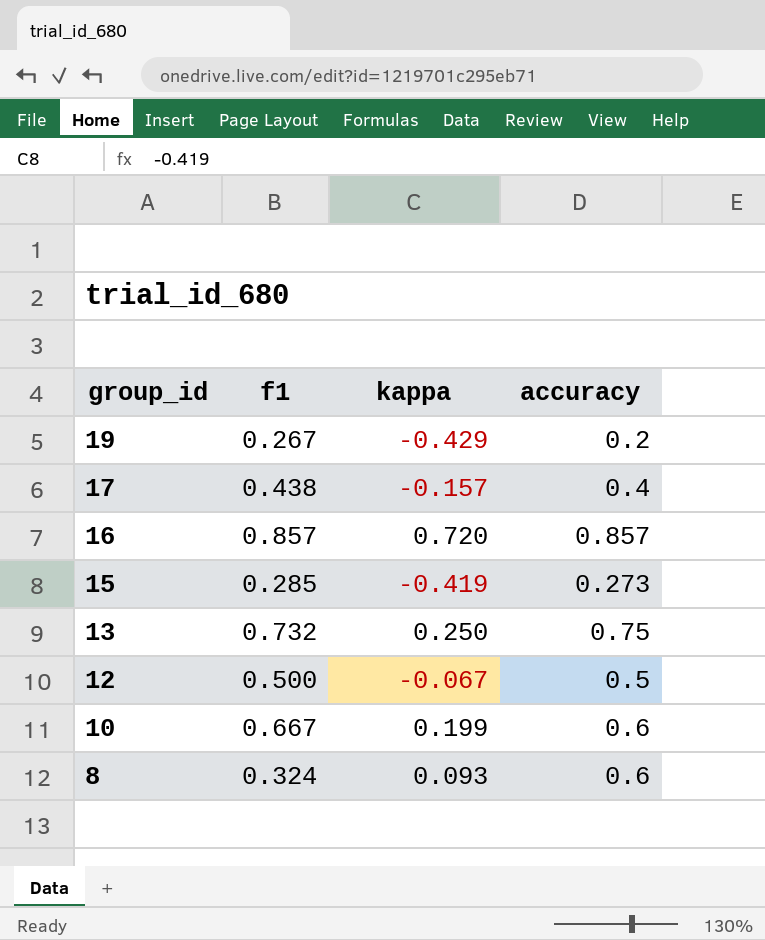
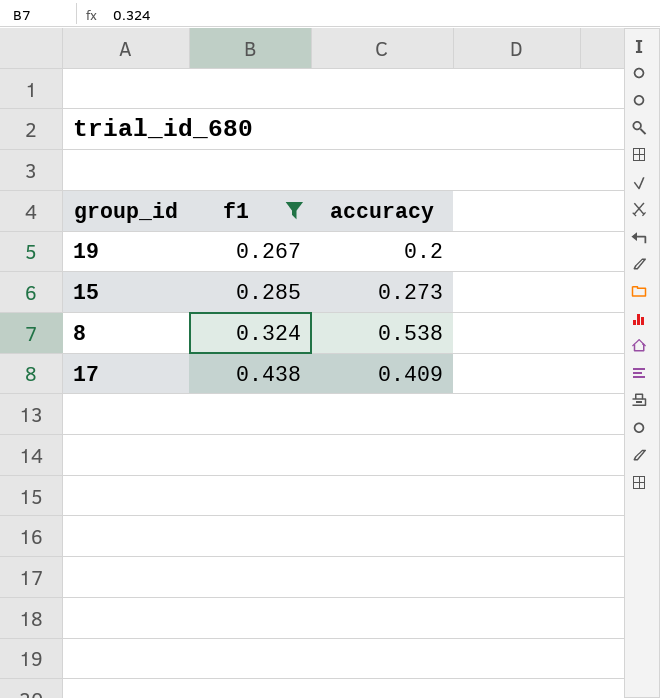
filter: none -> f1 <= 0.438
row order: group_id descending -> f1 ascending
column kappa | position: 3 -> none
8 | accuracy: 0.6 -> 0.538
17 | accuracy: 0.4 -> 0.409

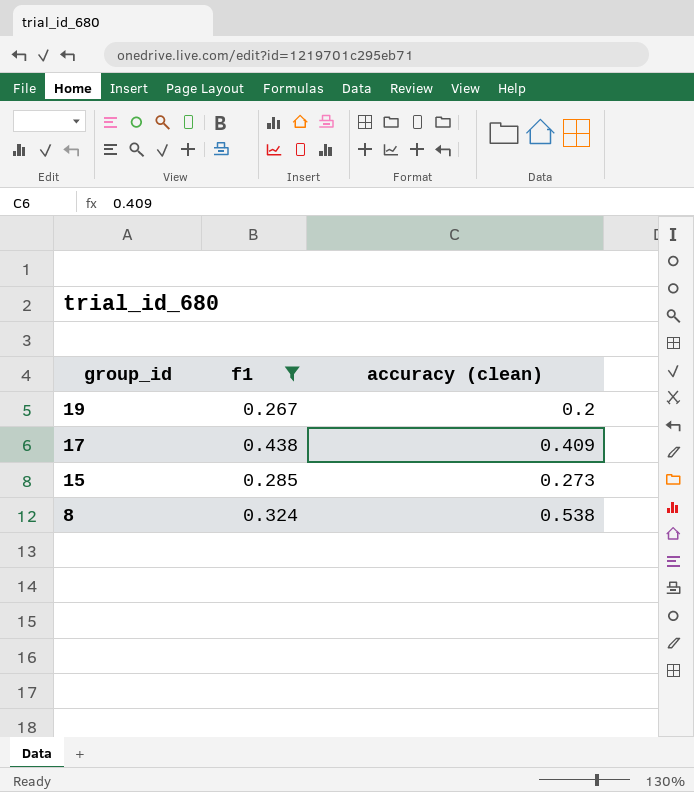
row order: f1 ascending -> group_id descending
column name: accuracy -> accuracy (clean)

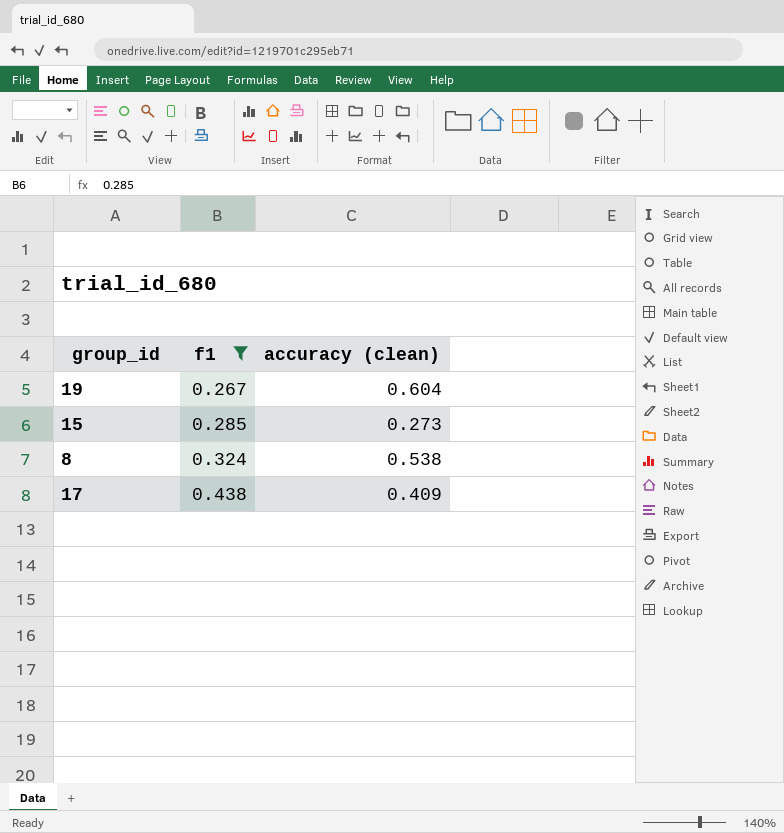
row order: group_id descending -> f1 ascending
19 | accuracy (clean): 0.2 -> 0.604

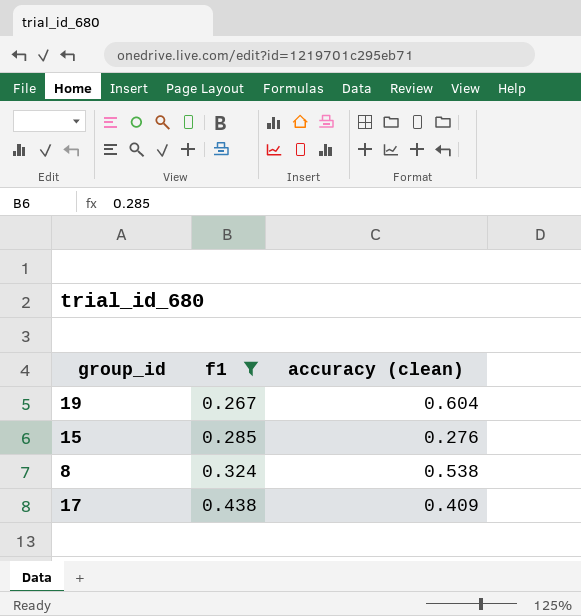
15 | accuracy (clean): 0.273 -> 0.276

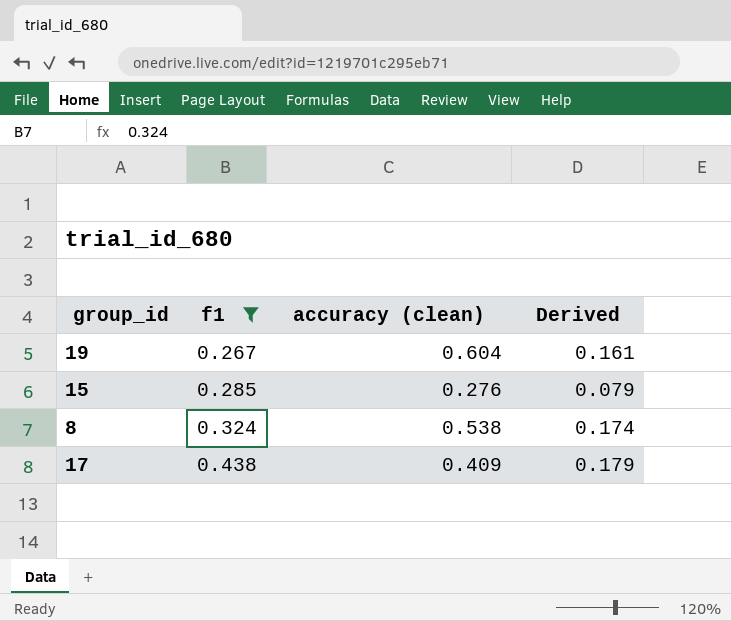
column Derived | formula: none -> [f1] * [accuracy (clean)]

